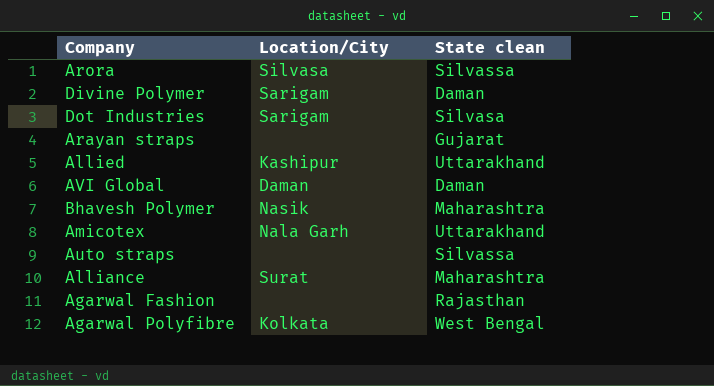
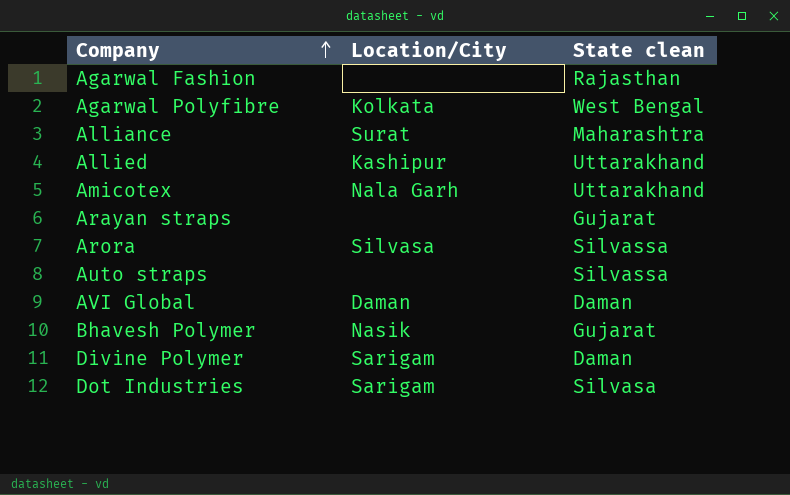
row order: none -> Company ascending
Bhavesh Polymer | State clean: Maharashtra -> Gujarat

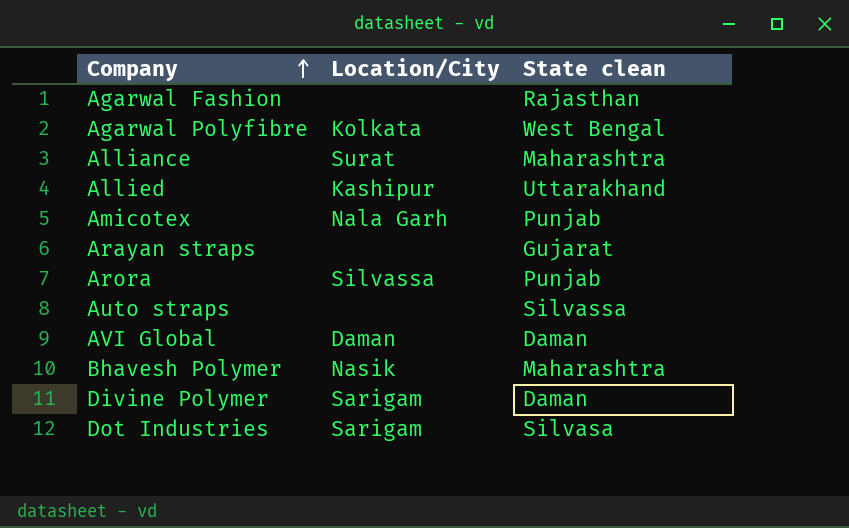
Amicotex | State clean: Uttarakhand -> Punjab
Arora | Location/City: Silvasa -> Silvassa
Arora | State clean: Silvassa -> Punjab
Bhavesh Polymer | State clean: Gujarat -> Maharashtra

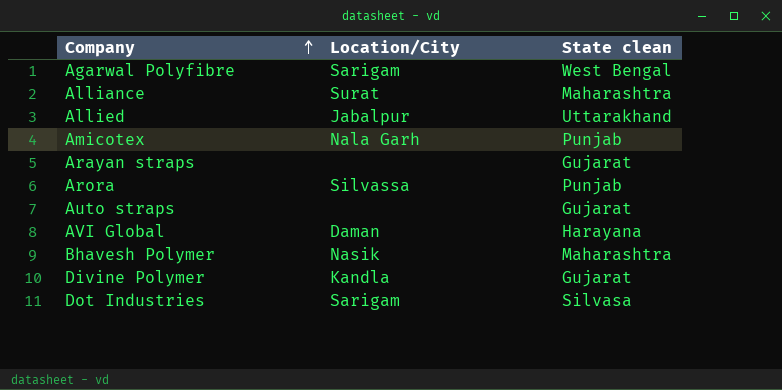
row Agarwal Fashion: none | Rajasthan -> none
Agarwal Polyfibre | Location/City: Kolkata -> Sarigam
Allied | Location/City: Kashipur -> Jabalpur
Auto straps | State clean: Silvassa -> Gujarat
AVI Global | State clean: Daman -> Harayana
Divine Polymer | Location/City: Sarigam -> Kandla
Divine Polymer | State clean: Daman -> Gujarat

